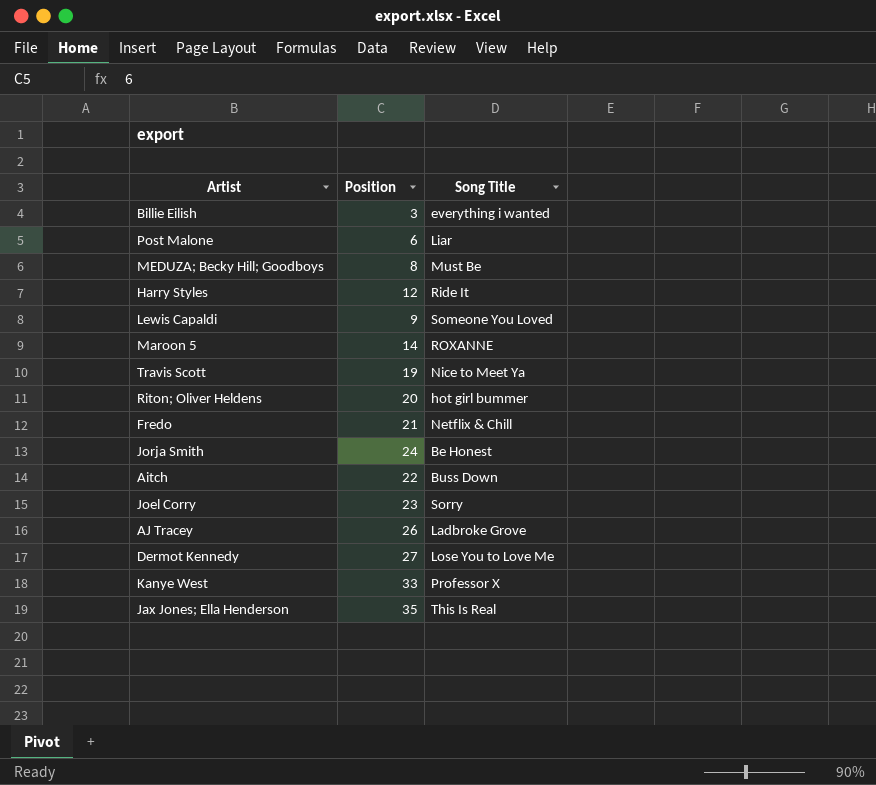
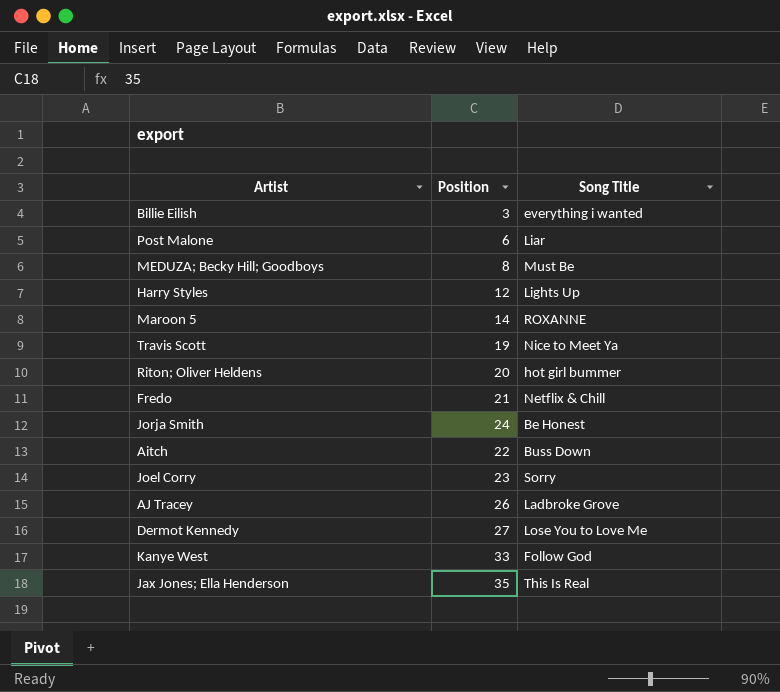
row Lewis Capaldi: 9 | Someone You Loved -> none
Harry Styles | Song Title: Ride It -> Lights Up
Kanye West | Song Title: Professor X -> Follow God

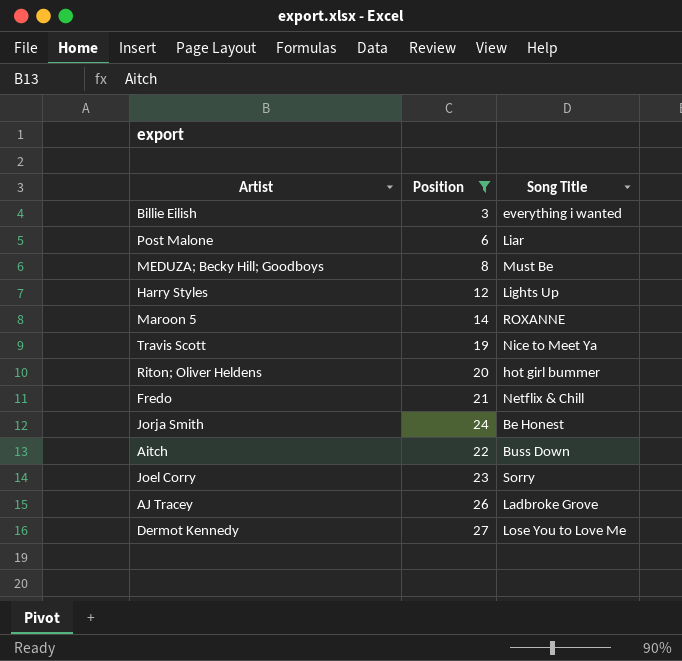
filter: none -> Position <= 27

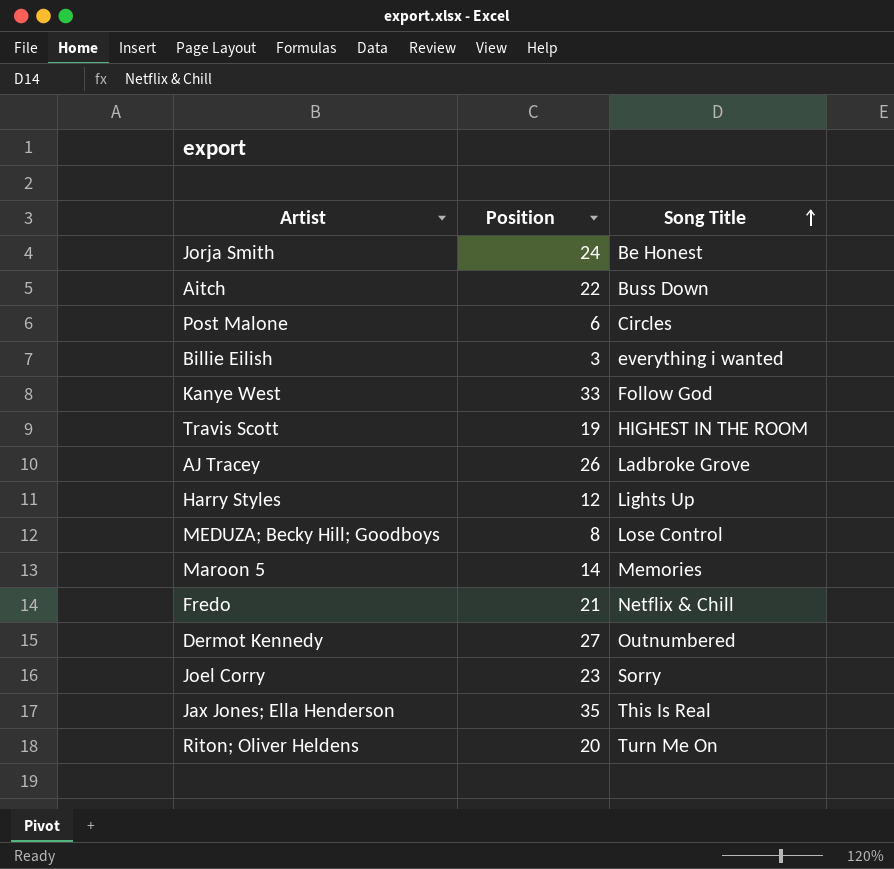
filter: Position <= 27 -> none
row order: none -> Song Title ascending
Post Malone | Song Title: Liar -> Circles
Travis Scott | Song Title: Nice to Meet Ya -> HIGHEST IN THE ROOM
MEDUZA; Becky Hill; Goodboys | Song Title: Must Be -> Lose Control
Maroon 5 | Song Title: ROXANNE -> Memories
Dermot Kennedy | Song Title: Lose You to Love Me -> Outnumbered
Riton; Oliver Heldens | Song Title: hot girl bummer -> Turn Me On

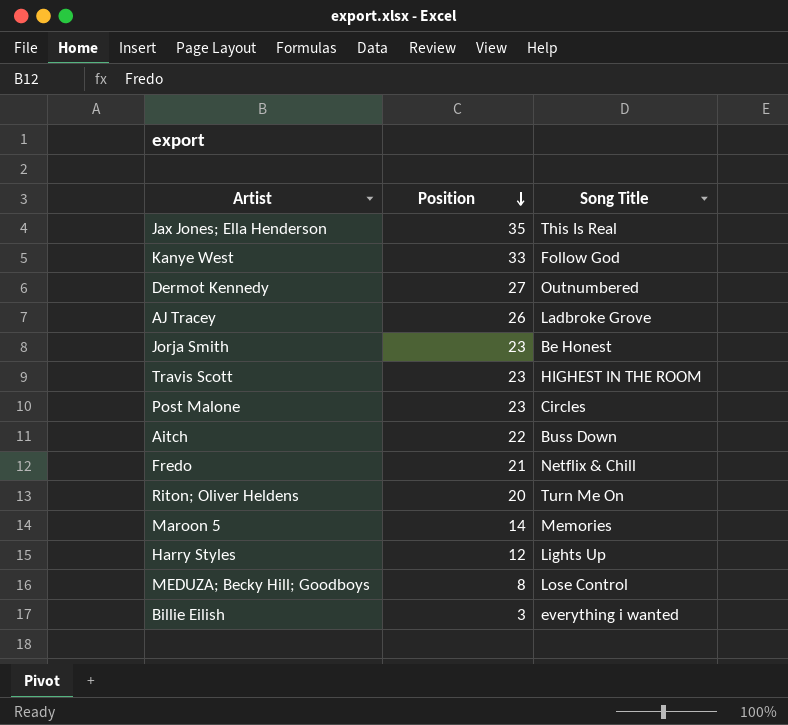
row order: Song Title ascending -> Position descending
row Joel Corry: 23 | Sorry -> none
Jorja Smith | Position: 24 -> 23
Travis Scott | Position: 19 -> 23
Post Malone | Position: 6 -> 23

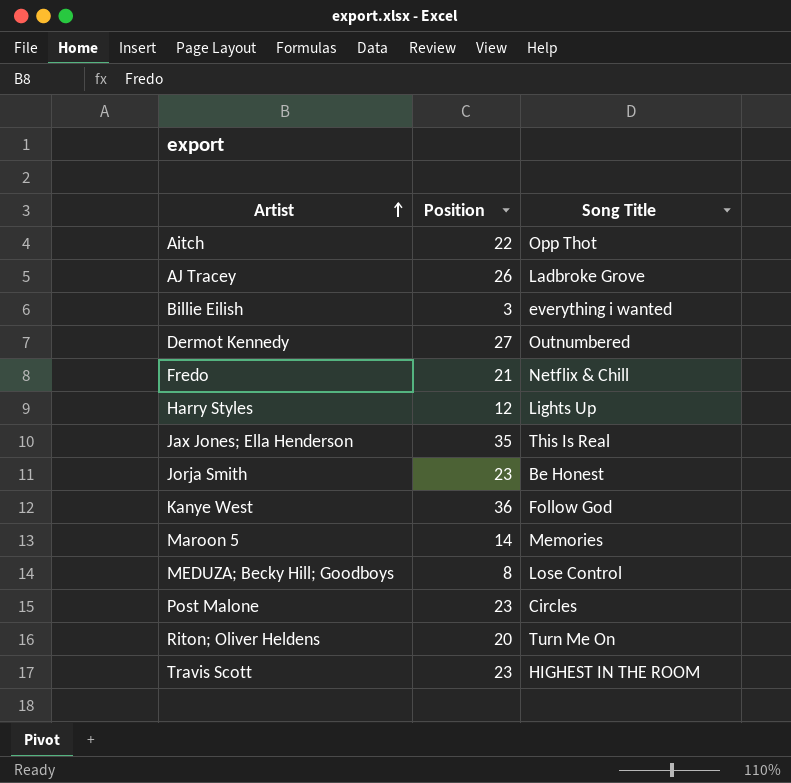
row order: Position descending -> Artist ascending
Aitch | Song Title: Buss Down -> Opp Thot
Kanye West | Position: 33 -> 36

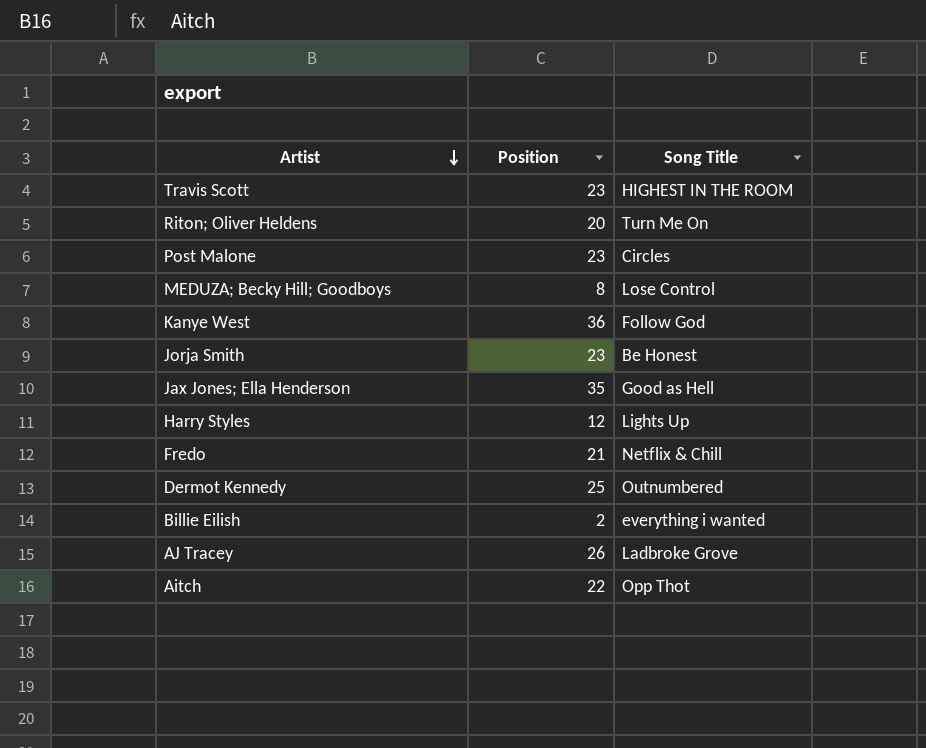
row order: Artist ascending -> Artist descending
row Maroon 5: 14 | Memories -> none
Jax Jones; Ella Henderson | Song Title: This Is Real -> Good as Hell
Dermot Kennedy | Position: 27 -> 25
Billie Eilish | Position: 3 -> 2

